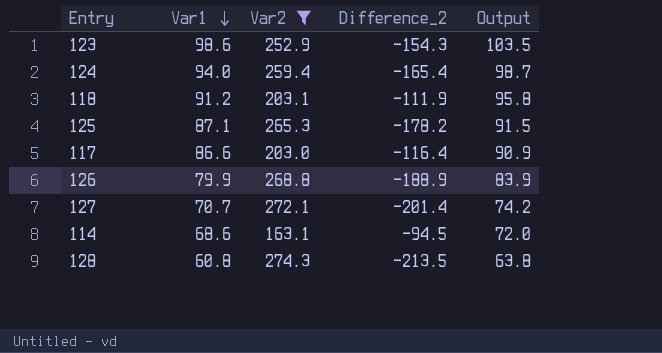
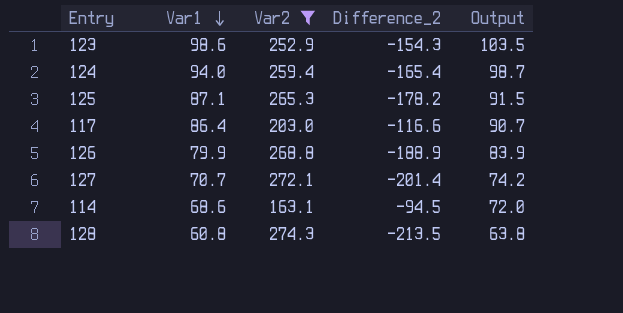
row 118: 91.2 | 203.1 | -111.9 | 95.8 -> none
117 | Var1: 86.6 -> 86.4
117 | Difference_2: -116.4 -> -116.6
117 | Output: 90.9 -> 90.7

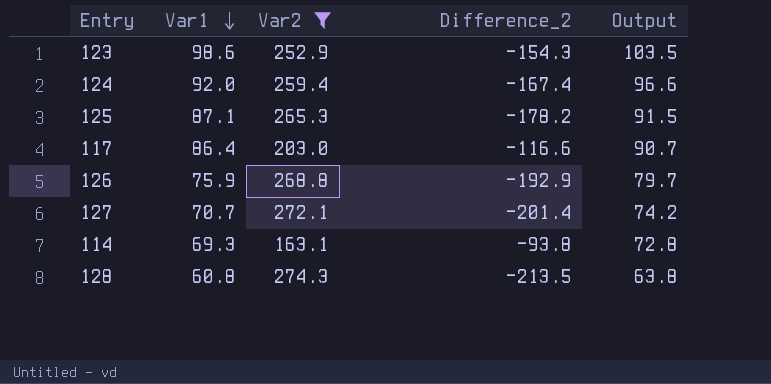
124 | Var1: 94.0 -> 92.0
124 | Difference_2: -165.4 -> -167.4
124 | Output: 98.7 -> 96.6
126 | Var1: 79.9 -> 75.9
126 | Difference_2: -188.9 -> -192.9
126 | Output: 83.9 -> 79.7
114 | Var1: 68.6 -> 69.3
114 | Difference_2: -94.5 -> -93.8
114 | Output: 72.0 -> 72.8

